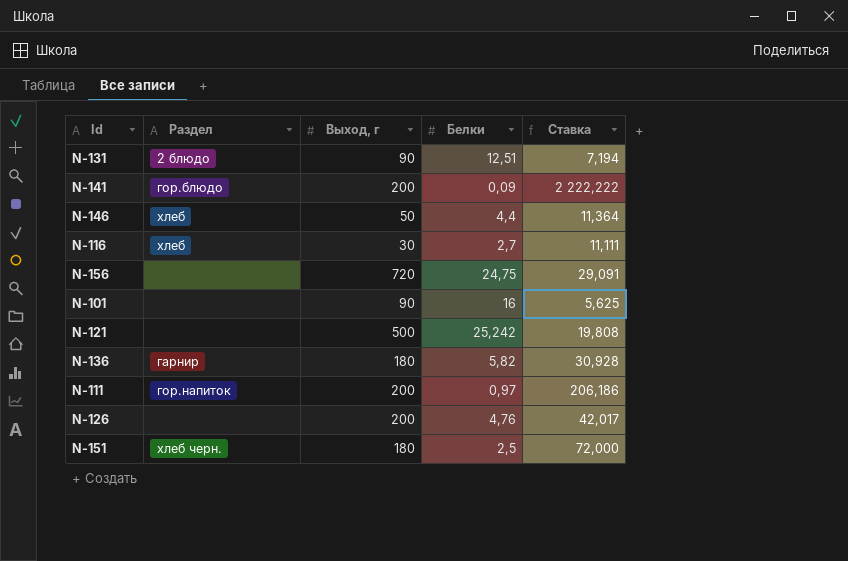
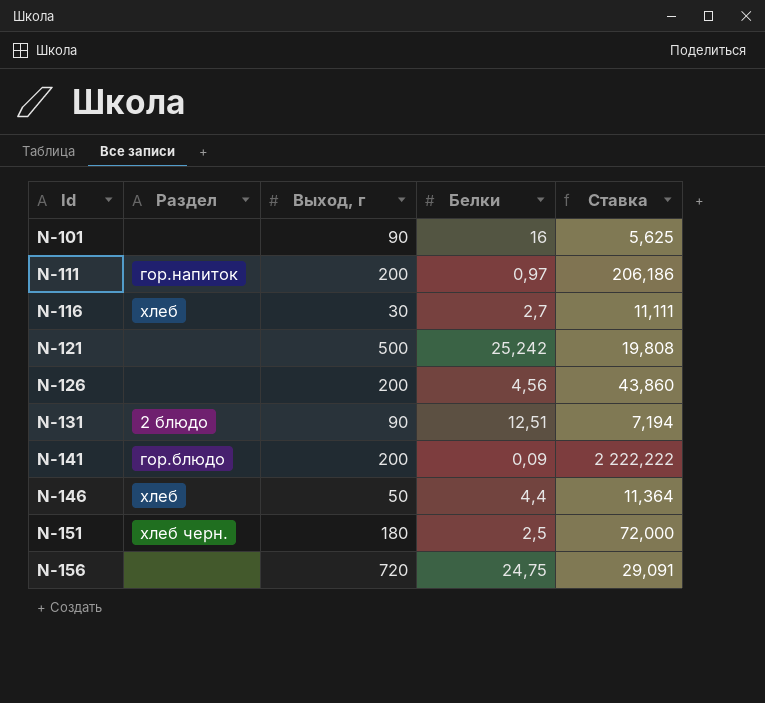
row order: none -> Id ascending
row N-136: гарнир | 180 | 5,82 | 30,928 -> none
N-126 | Белки: 4,76 -> 4,56
N-126 | Ставка: 42,017 -> 43,860

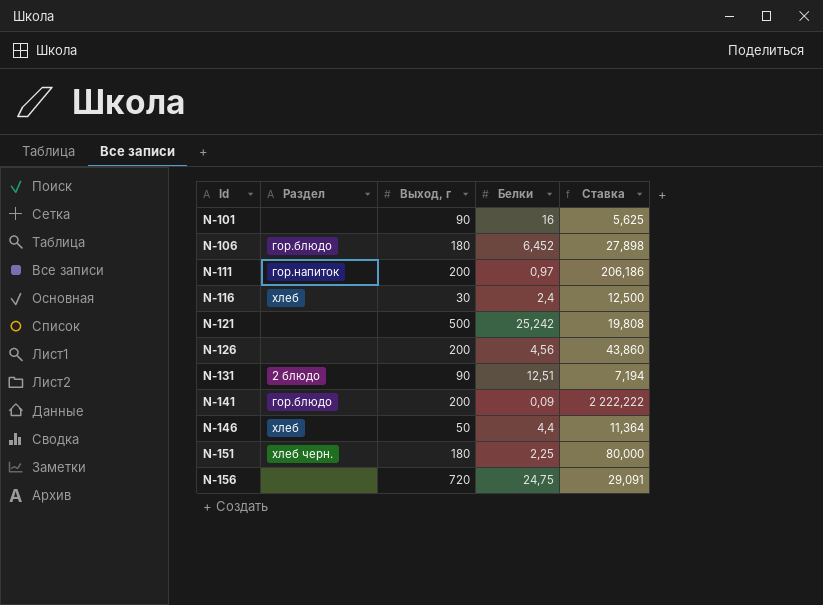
row N-106: none -> гор.блюдо | 180 | 6,452 | 27,898
N-116 | Белки: 2,7 -> 2,4
N-116 | Ставка: 11,111 -> 12,500
N-151 | Белки: 2,5 -> 2,25
N-151 | Ставка: 72,000 -> 80,000

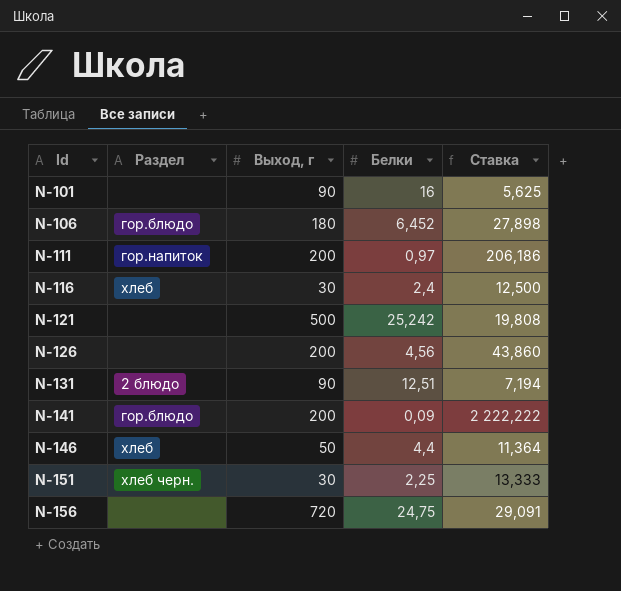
N-151 | Выход, г: 180 -> 30
N-151 | Ставка: 80,000 -> 13,333

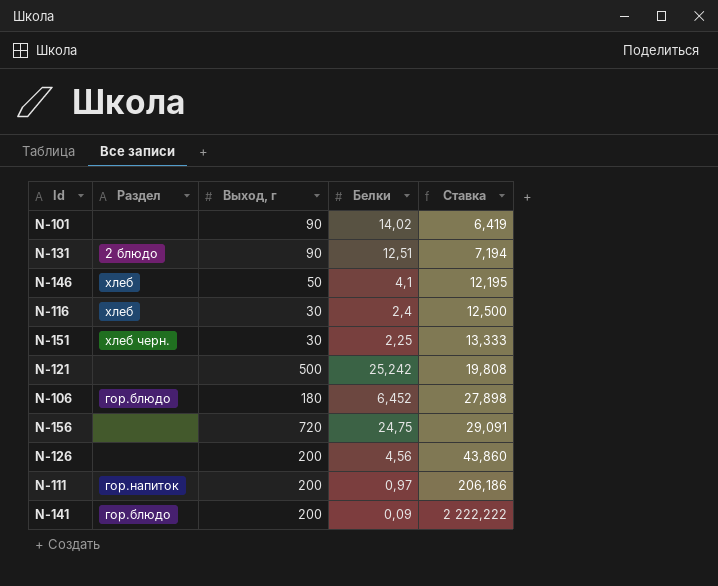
row order: Id ascending -> Ставка ascending
N-101 | Белки: 16 -> 14,02
N-101 | Ставка: 5,625 -> 6,419
N-146 | Белки: 4,4 -> 4,1
N-146 | Ставка: 11,364 -> 12,195

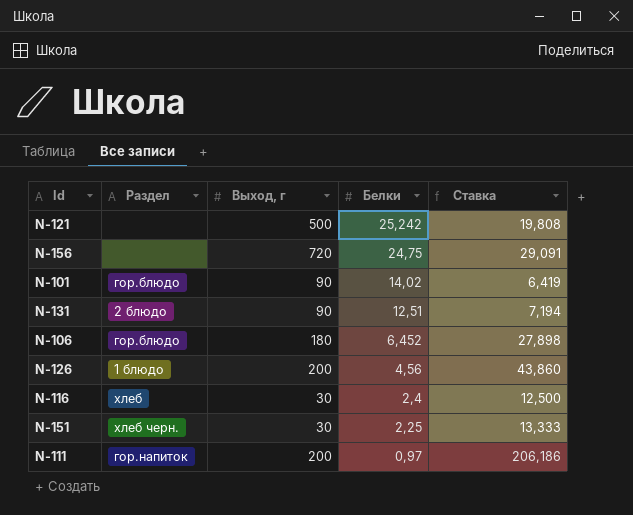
row order: Ставка ascending -> Белки descending
row N-146: хлеб | 50 | 4,1 | 12,195 -> none
row N-141: гор.блюдо | 200 | 0,09 | 2 222,222 -> none
N-101 | Раздел: none -> гор.блюдо
N-126 | Раздел: none -> 1 блюдо

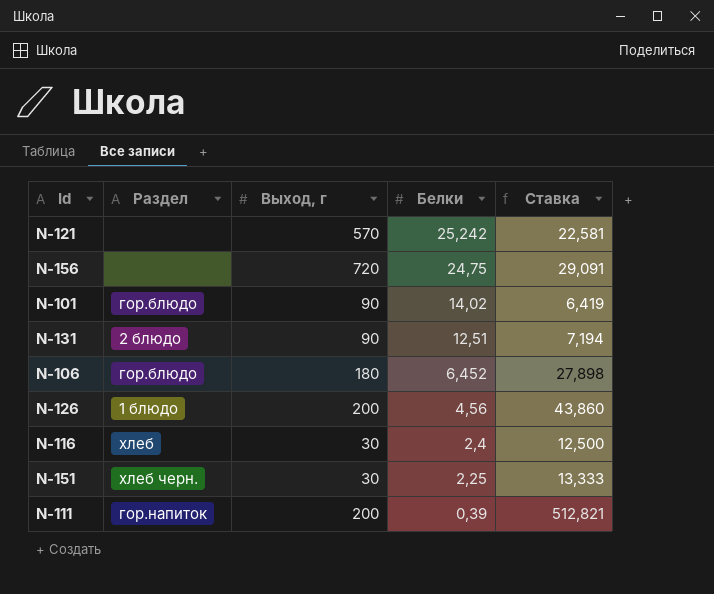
N-121 | Выход, г: 500 -> 570
N-121 | Ставка: 19,808 -> 22,581
N-111 | Белки: 0,97 -> 0,39
N-111 | Ставка: 206,186 -> 512,821

